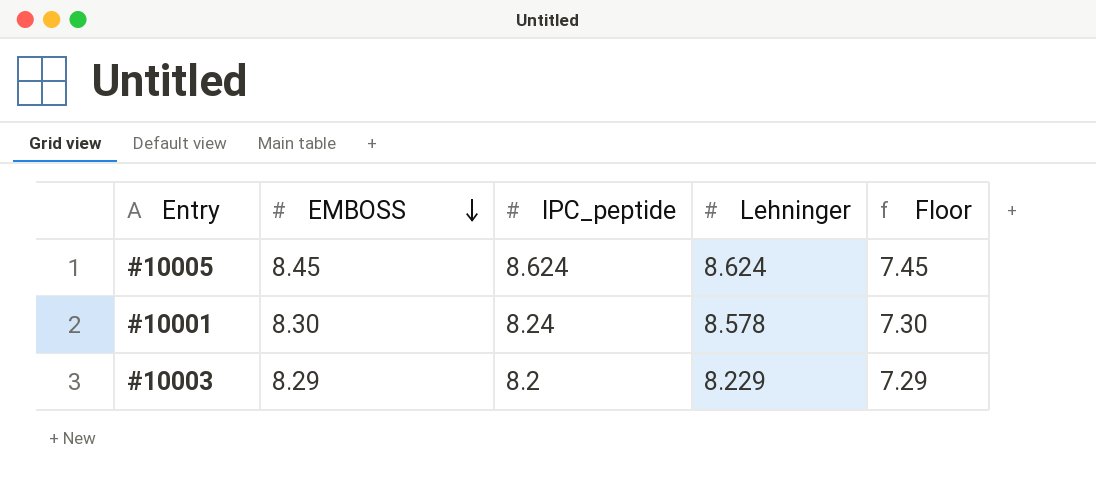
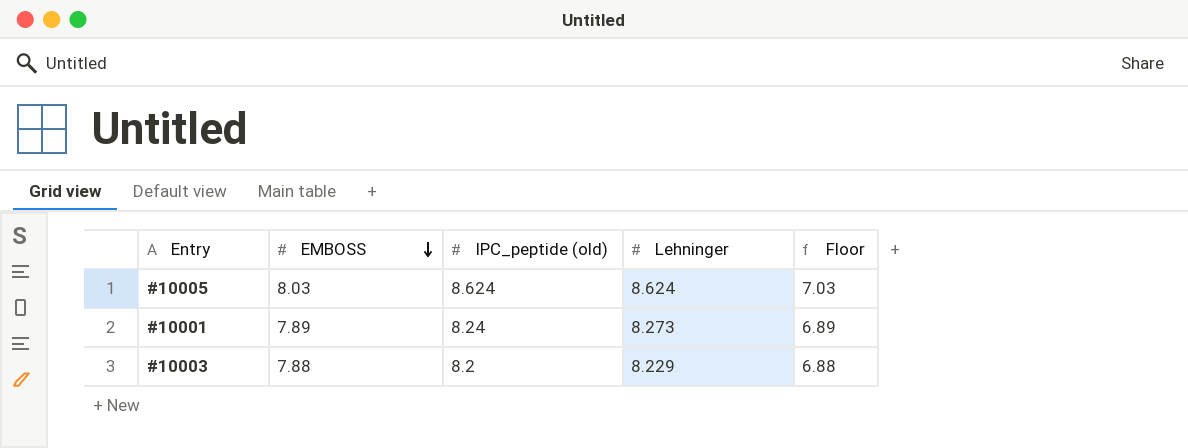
column name: IPC_peptide -> IPC_peptide (old)
#10005 | EMBOSS: 8.45 -> 8.03
#10005 | Floor: 7.45 -> 7.03
#10001 | EMBOSS: 8.30 -> 7.89
#10001 | Lehninger: 8.578 -> 8.273
#10001 | Floor: 7.30 -> 6.89
#10003 | EMBOSS: 8.29 -> 7.88
#10003 | Floor: 7.29 -> 6.88

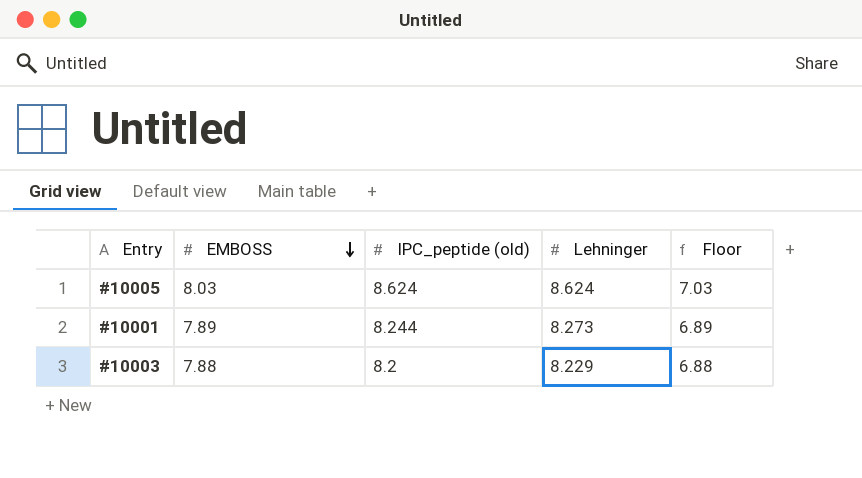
#10001 | IPC_peptide (old): 8.24 -> 8.244

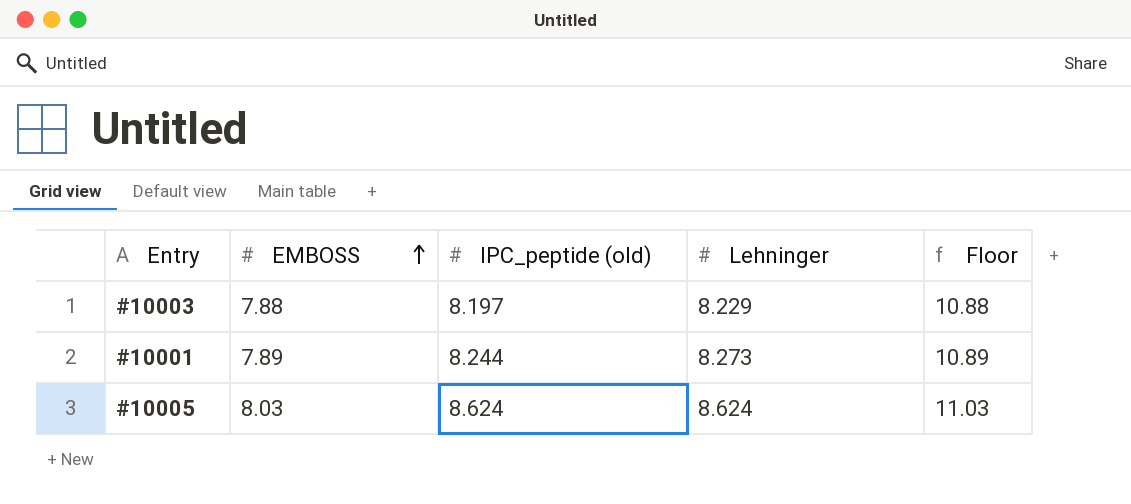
row order: EMBOSS descending -> EMBOSS ascending
column Floor | formula: [EMBOSS] - 1 -> [EMBOSS] + 3
#10003 | IPC_peptide (old): 8.2 -> 8.197

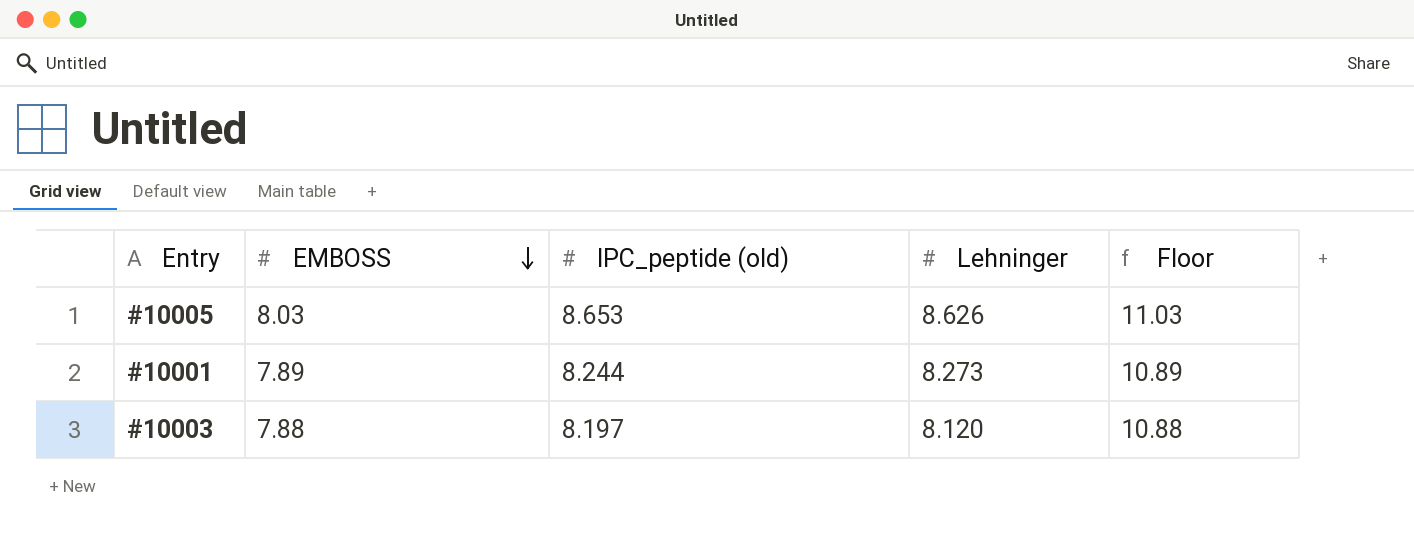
row order: EMBOSS ascending -> EMBOSS descending
#10005 | IPC_peptide (old): 8.624 -> 8.653
#10005 | Lehninger: 8.624 -> 8.626
#10003 | Lehninger: 8.229 -> 8.120

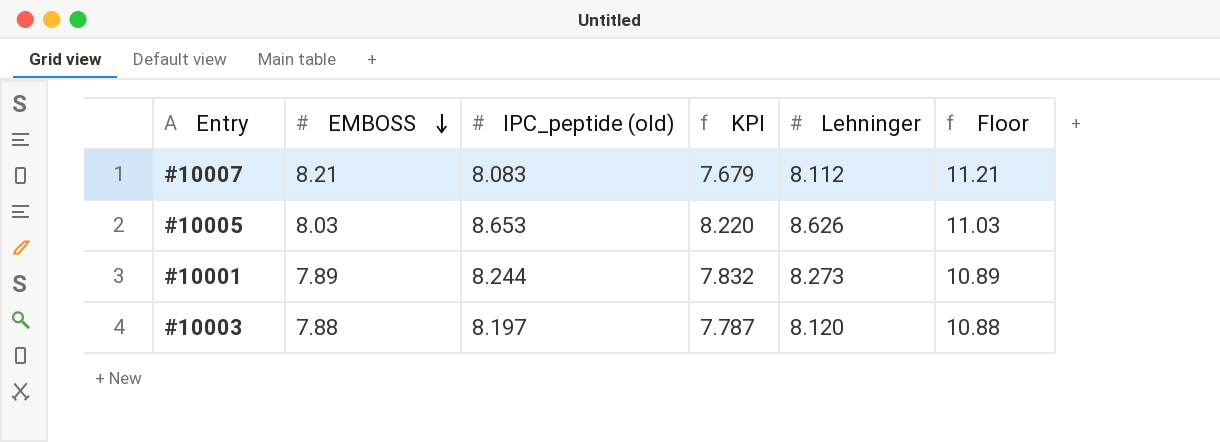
column KPI | formula: none -> [IPC_peptide (old)] * 0.95
row #10007: none -> 8.21 | 8.083 | 7.679 | 8.112 | 11.21

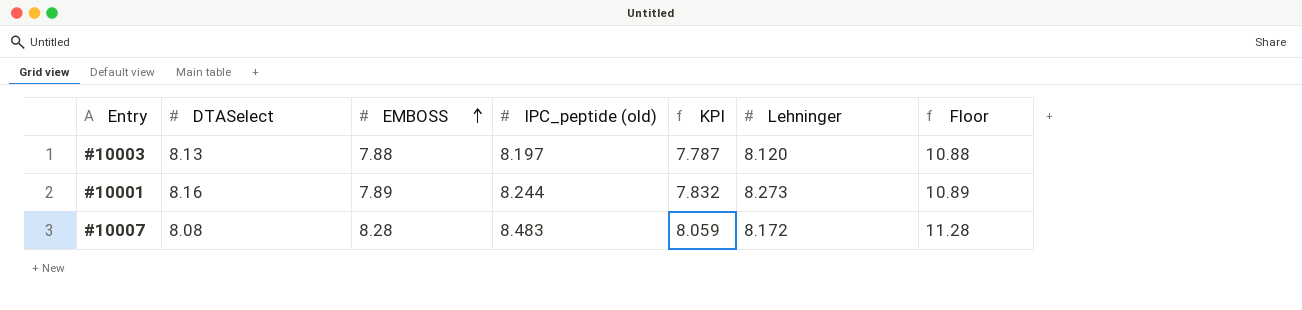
row order: EMBOSS descending -> EMBOSS ascending
column DTASelect | position: none -> 2
row #10005: 8.03 | 8.653 | 8.220 | 8.626 | 11.03 -> none
#10007 | EMBOSS: 8.21 -> 8.28
#10007 | IPC_peptide (old): 8.083 -> 8.483
#10007 | KPI: 7.679 -> 8.059
#10007 | Lehninger: 8.112 -> 8.172
#10007 | Floor: 11.21 -> 11.28

